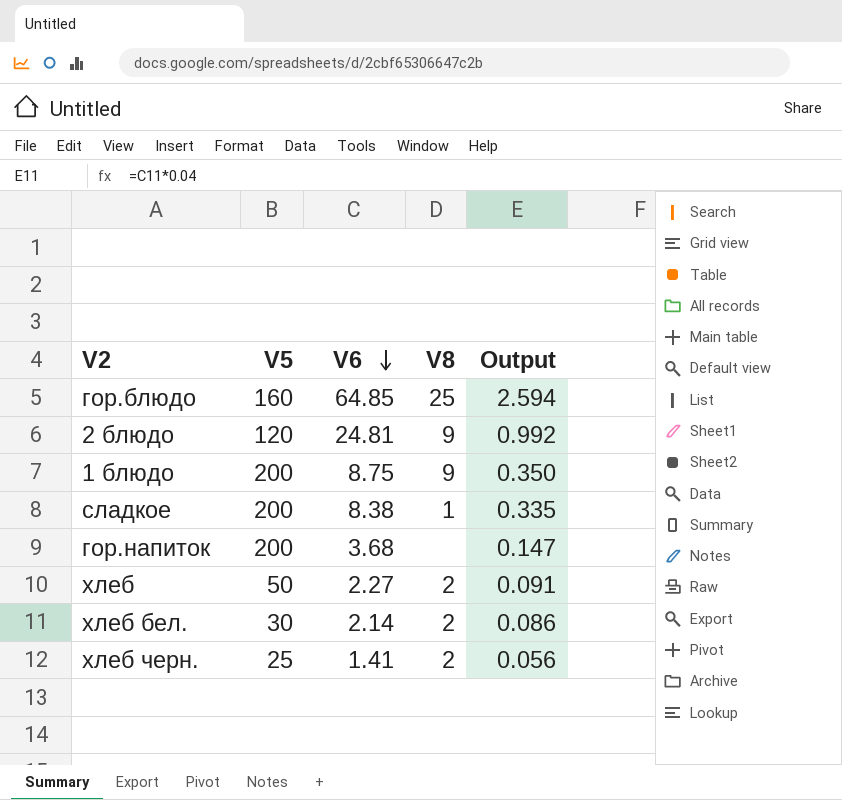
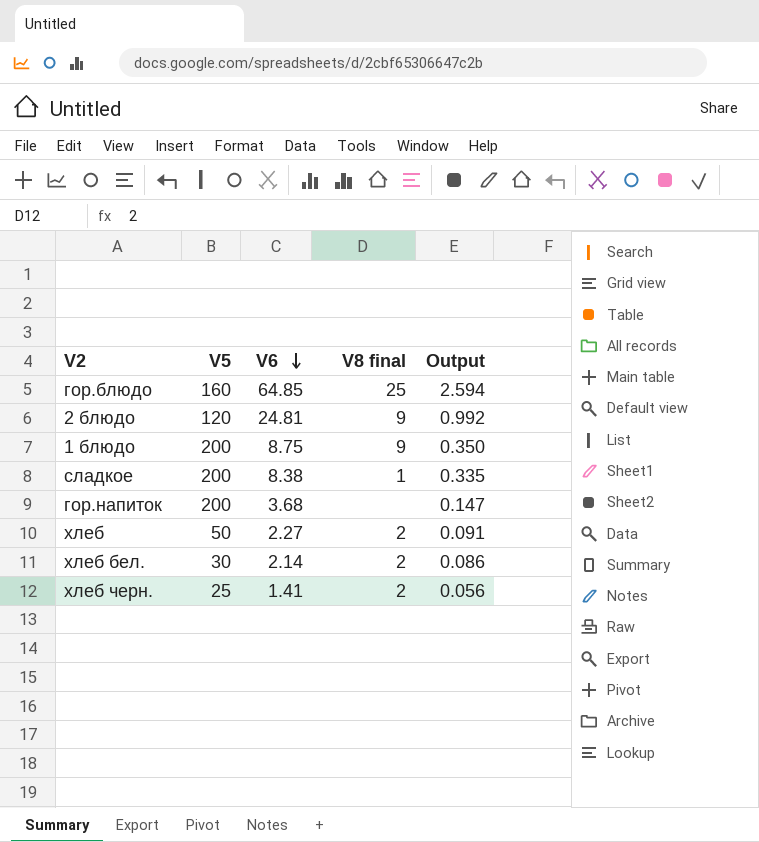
column name: V8 -> V8 final

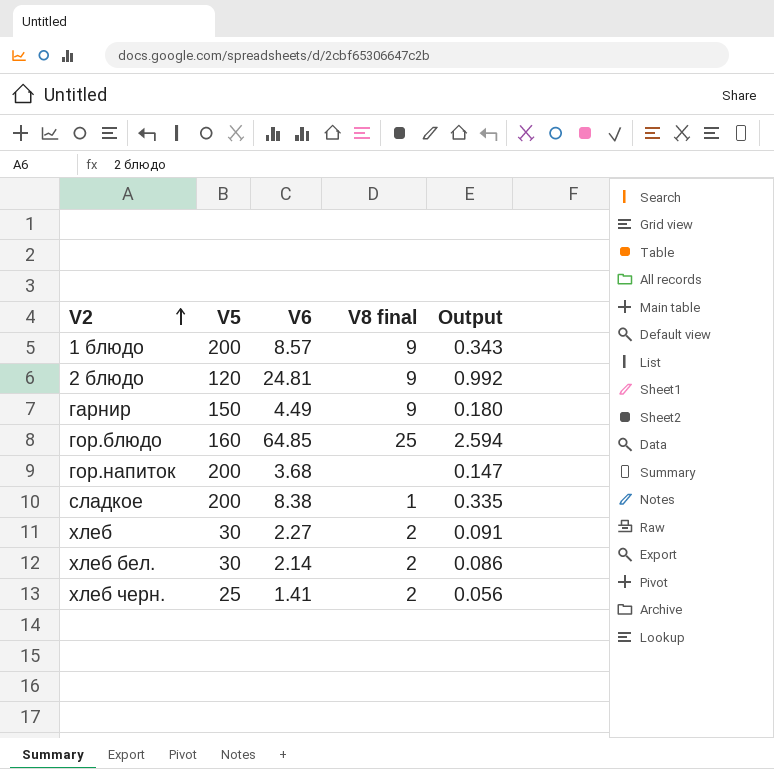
row order: V6 descending -> V2 ascending
1 блюдо | V6: 8.75 -> 8.57
1 блюдо | Output: 0.350 -> 0.343
row гарнир: none -> 150 | 4.49 | 9 | 0.180
хлеб | V5: 50 -> 30

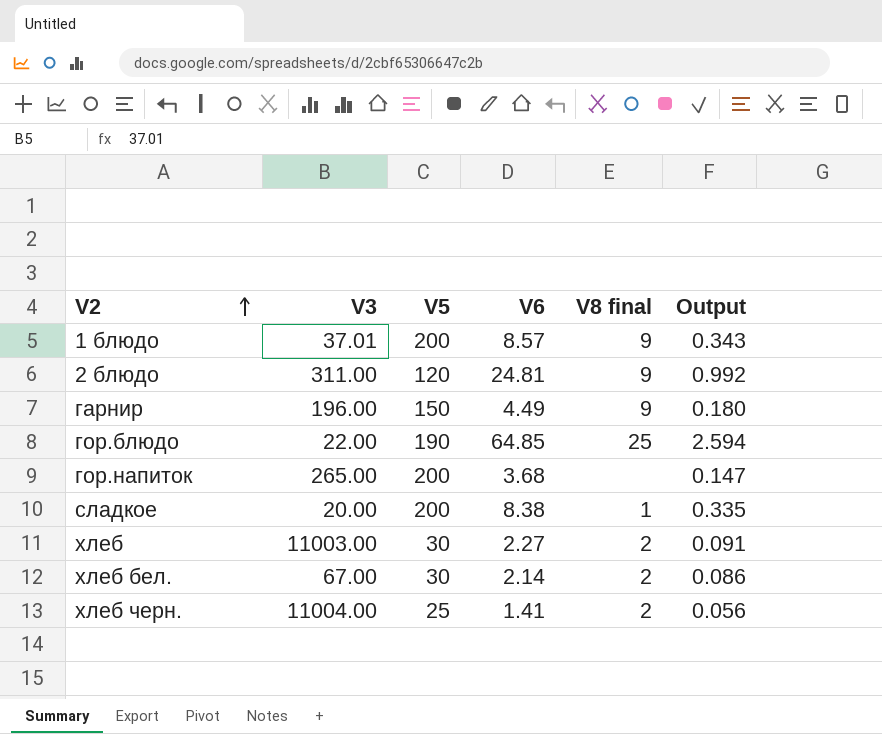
column V3 | position: none -> 2
гор.блюдо | V5: 160 -> 190

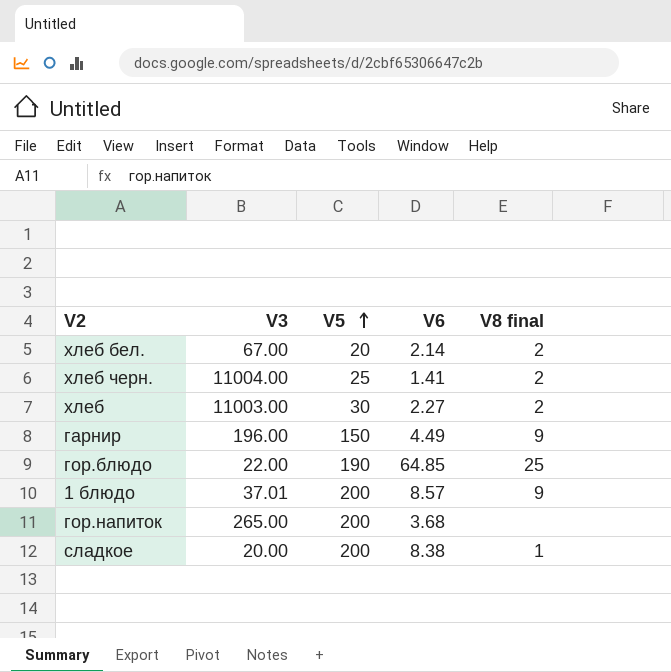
row order: V2 ascending -> V5 ascending
column Output | formula: [V6] * 0.04 -> none
row 2 блюдо: 311.00 | 120 | 24.81 | 9 | 0.992 -> none
хлеб бел. | V5: 30 -> 20

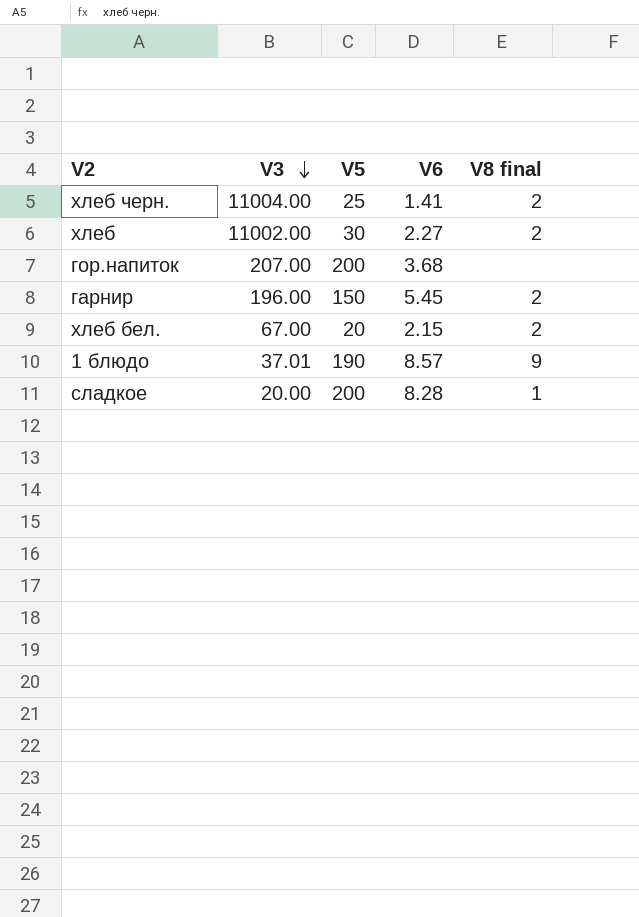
row order: V5 ascending -> V3 descending
row гор.блюдо: 22.00 | 190 | 64.85 | 25 -> none
хлеб | V3: 11003.00 -> 11002.00
гор.напиток | V3: 265.00 -> 207.00
гарнир | V6: 4.49 -> 5.45
гарнир | V8 final: 9 -> 2
хлеб бел. | V6: 2.14 -> 2.15
1 блюдо | V5: 200 -> 190
сладкое | V6: 8.38 -> 8.28

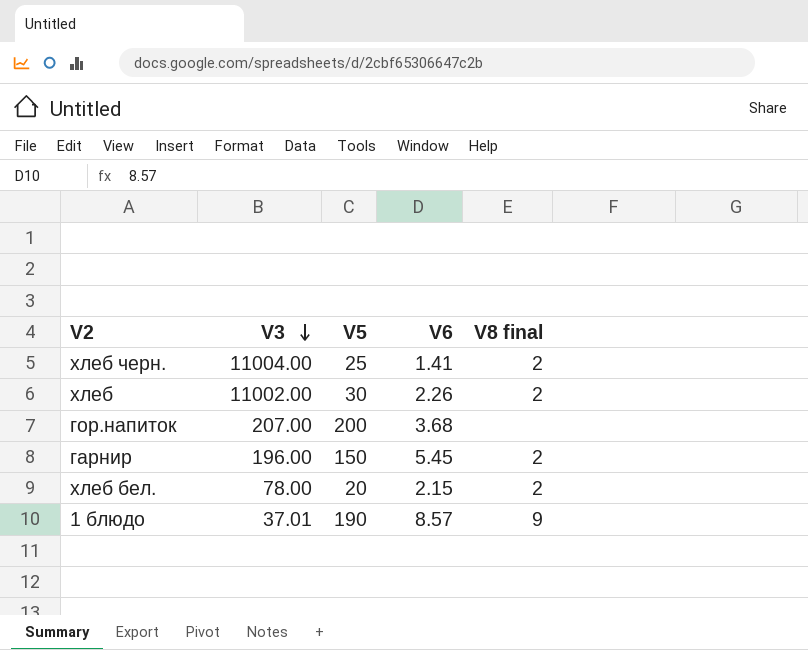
row сладкое: 20.00 | 200 | 8.28 | 1 -> none
хлеб | V6: 2.27 -> 2.26
хлеб бел. | V3: 67.00 -> 78.00

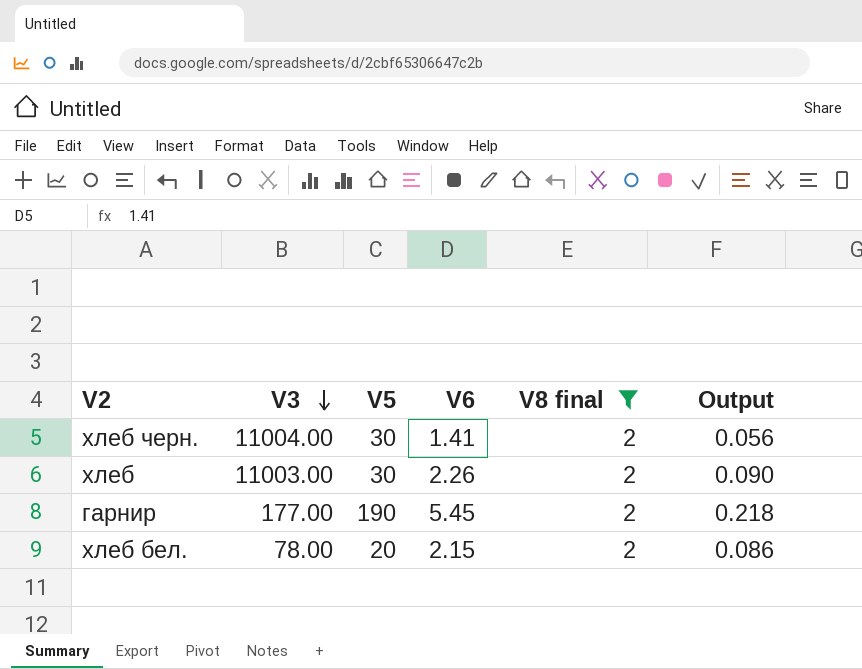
filter: none -> V8 final = 2
column Output | formula: none -> [V6] * 0.04
хлеб черн. | V5: 25 -> 30
хлеб | V3: 11002.00 -> 11003.00
гарнир | V3: 196.00 -> 177.00
гарнир | V5: 150 -> 190

